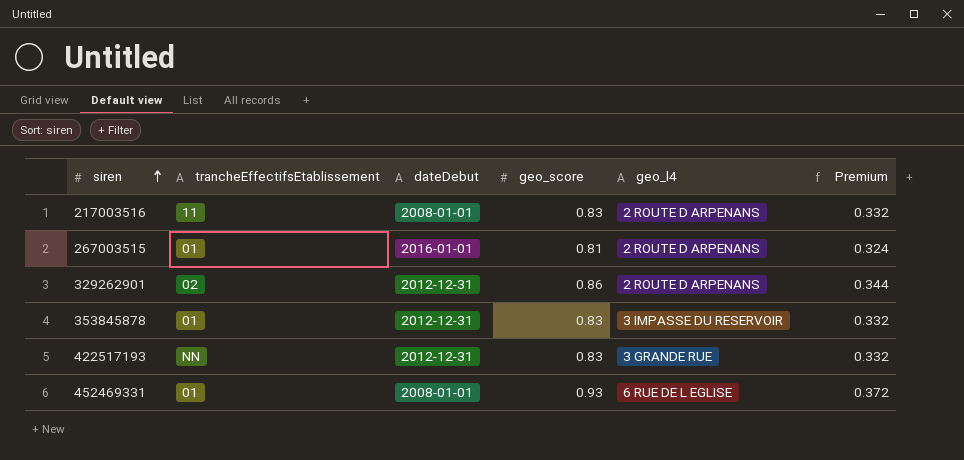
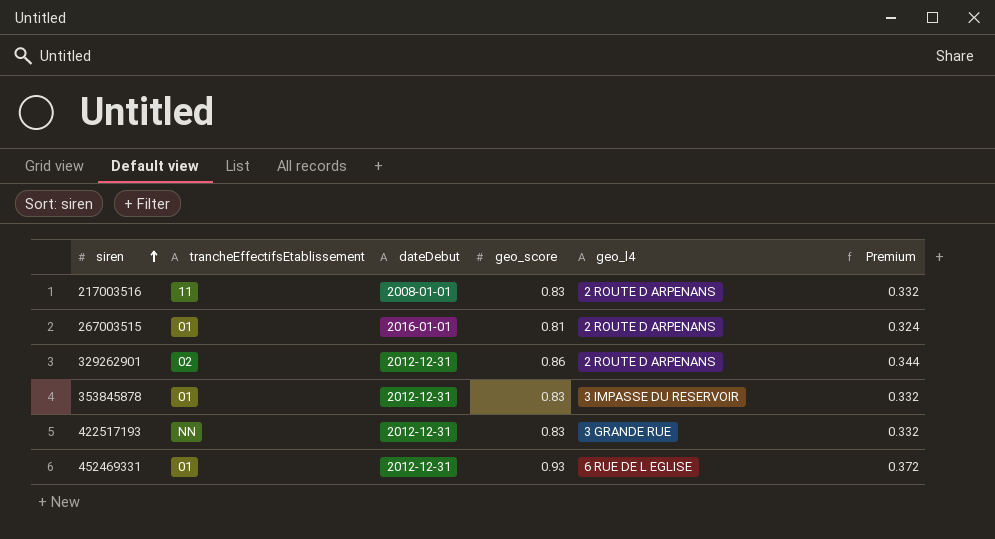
452469331 | dateDebut: 2008-01-01 -> 2012-12-31

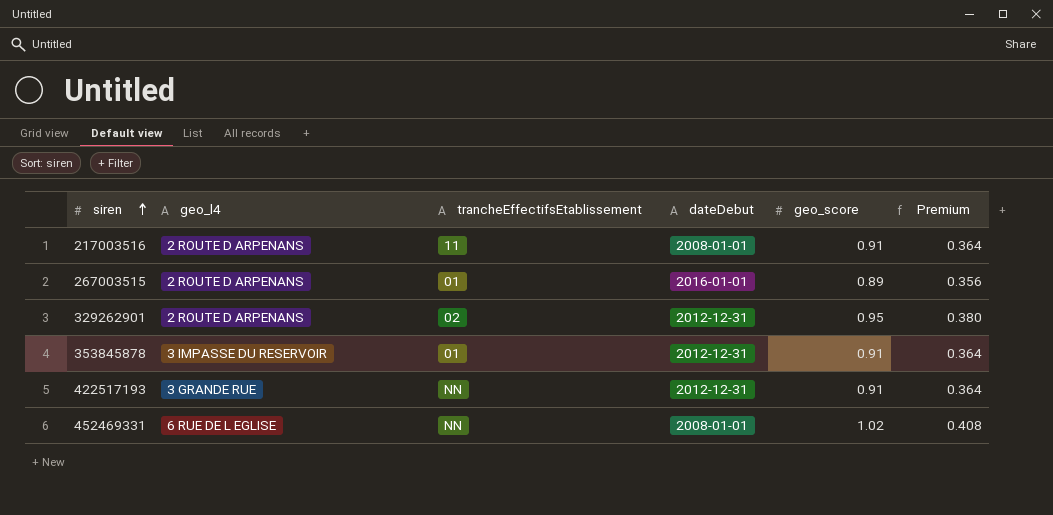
column geo_l4 | position: 5 -> 2
217003516 | geo_score: 0.83 -> 0.91
217003516 | Premium: 0.332 -> 0.364
267003515 | geo_score: 0.81 -> 0.89
267003515 | Premium: 0.324 -> 0.356
329262901 | geo_score: 0.86 -> 0.95
329262901 | Premium: 0.344 -> 0.380
353845878 | geo_score: 0.83 -> 0.91
353845878 | Premium: 0.332 -> 0.364
422517193 | geo_score: 0.83 -> 0.91
422517193 | Premium: 0.332 -> 0.364
452469331 | trancheEffectifsEtablissement: 01 -> NN
452469331 | dateDebut: 2012-12-31 -> 2008-01-01
452469331 | geo_score: 0.93 -> 1.02
452469331 | Premium: 0.372 -> 0.408

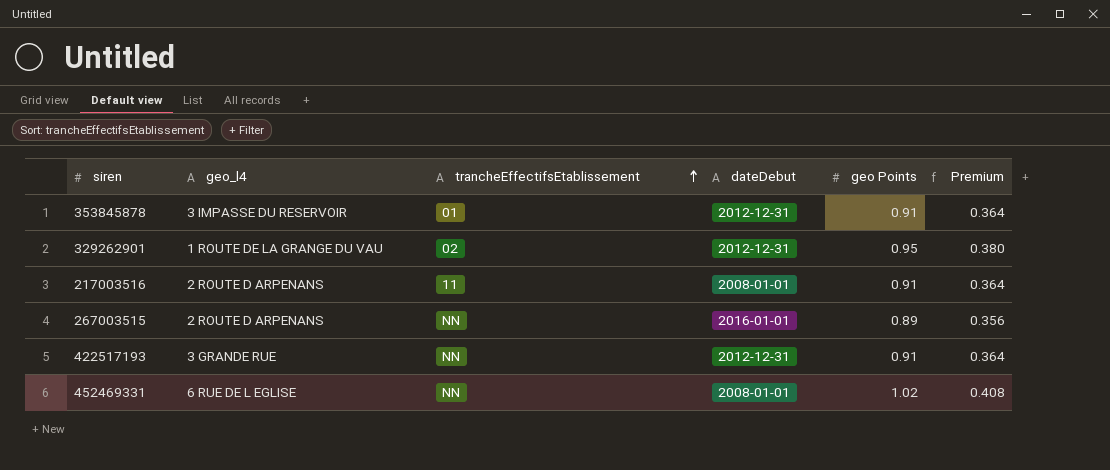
row order: siren ascending -> trancheEffectifsEtablissement ascending
column name: geo_score -> geo Points
329262901 | geo_l4: 2 ROUTE D ARPENANS -> 1 ROUTE DE LA GRANGE DU VAU
267003515 | trancheEffectifsEtablissement: 01 -> NN

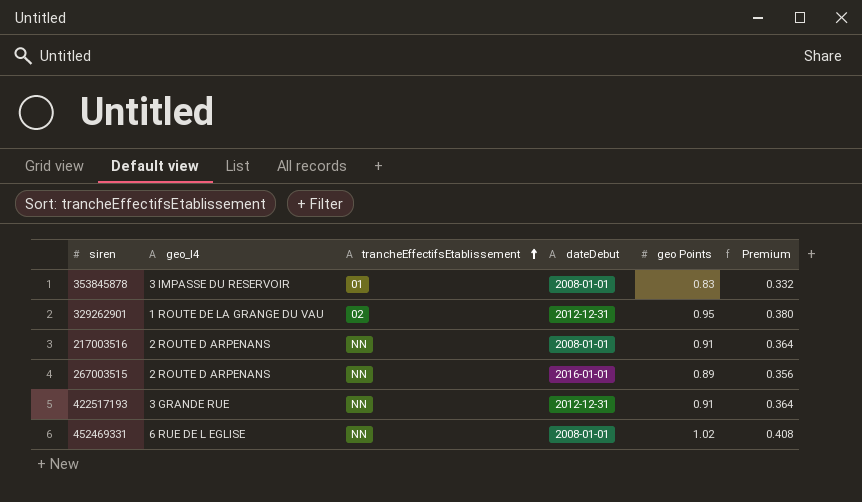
353845878 | dateDebut: 2012-12-31 -> 2008-01-01
353845878 | geo Points: 0.91 -> 0.83
353845878 | Premium: 0.364 -> 0.332
217003516 | trancheEffectifsEtablissement: 11 -> NN

